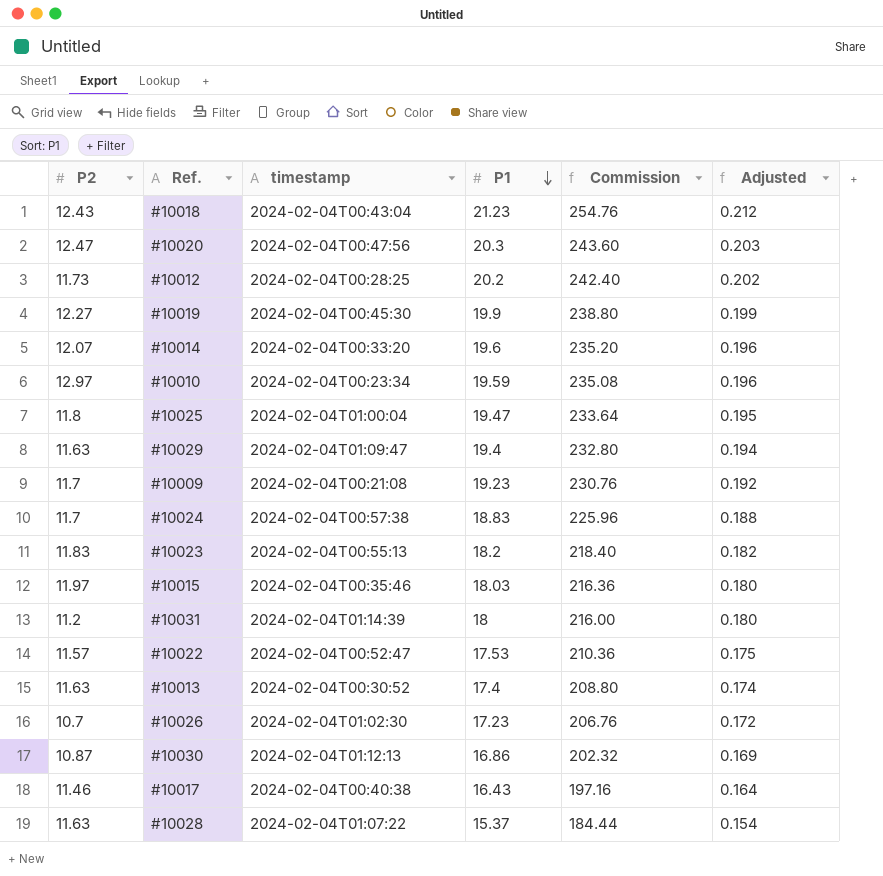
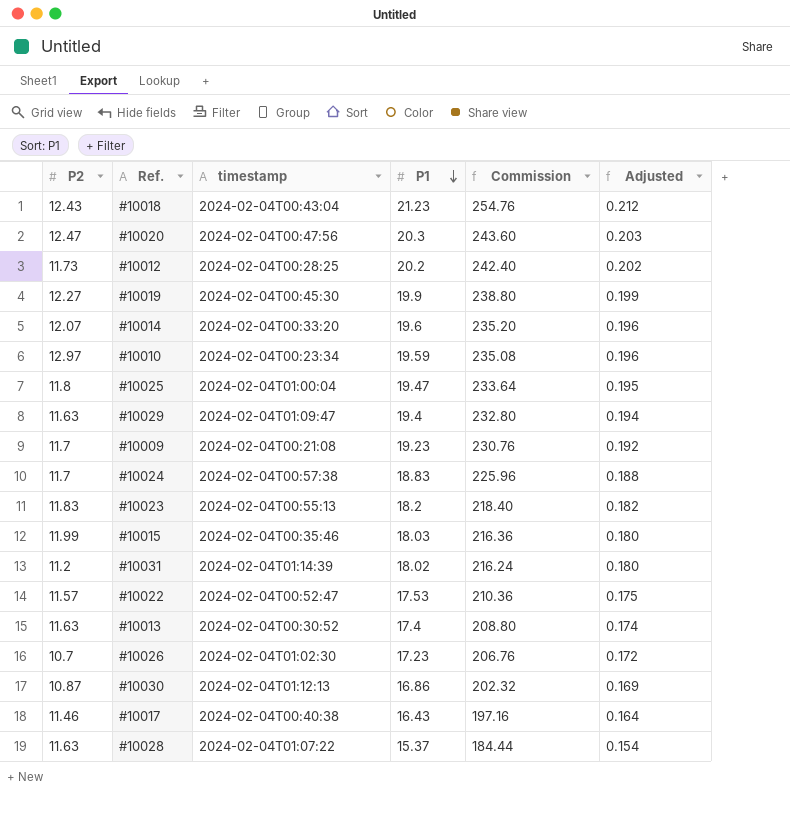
#10015 | P2: 11.97 -> 11.99
#10031 | P1: 18 -> 18.02
#10031 | Commission: 216.00 -> 216.24

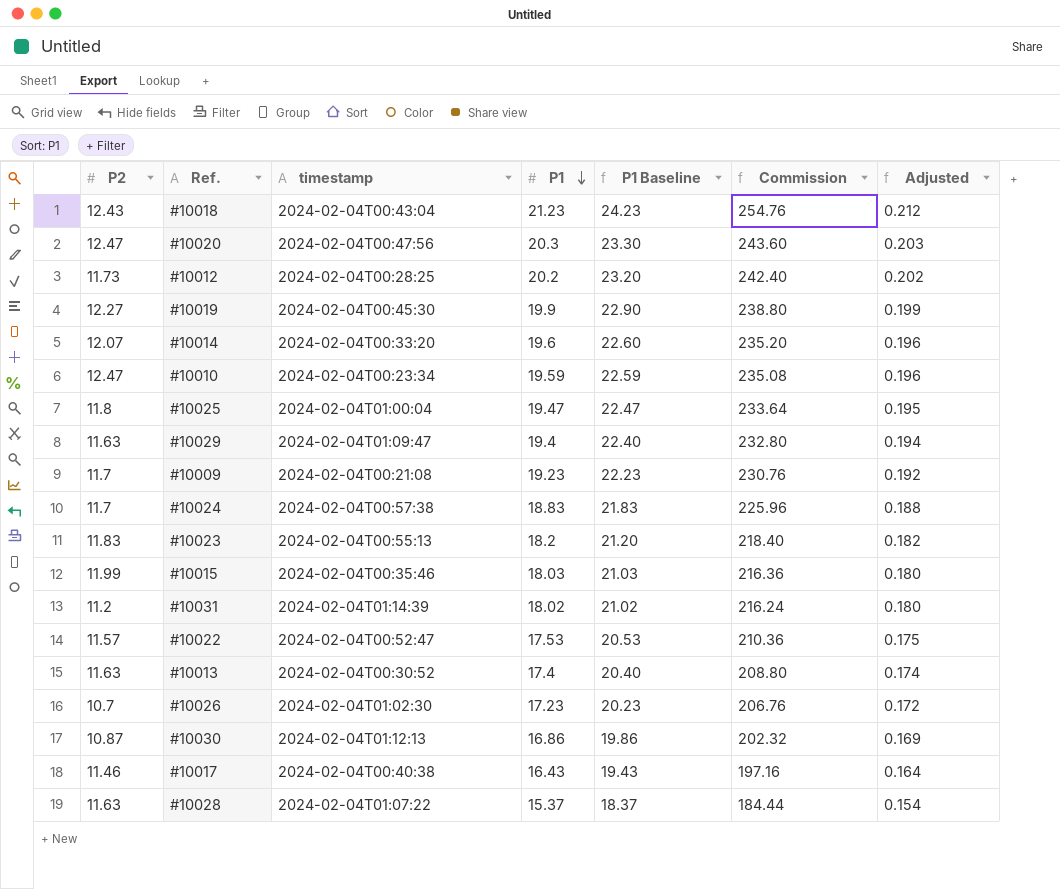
column P1 Baseline | formula: none -> [P1] + 3
#10010 | P2: 12.97 -> 12.47

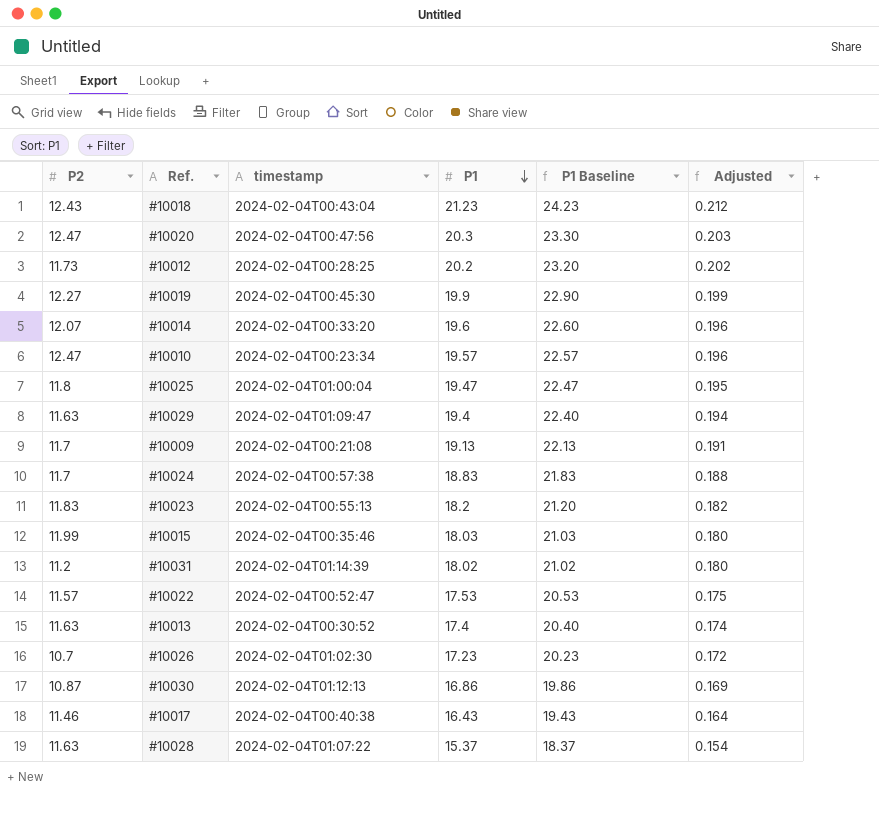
column Commission | formula: [P1] * 12 -> none
#10010 | P1: 19.59 -> 19.57
#10010 | P1 Baseline: 22.59 -> 22.57
#10009 | P1: 19.23 -> 19.13
#10009 | P1 Baseline: 22.23 -> 22.13
#10009 | Adjusted: 0.192 -> 0.191

